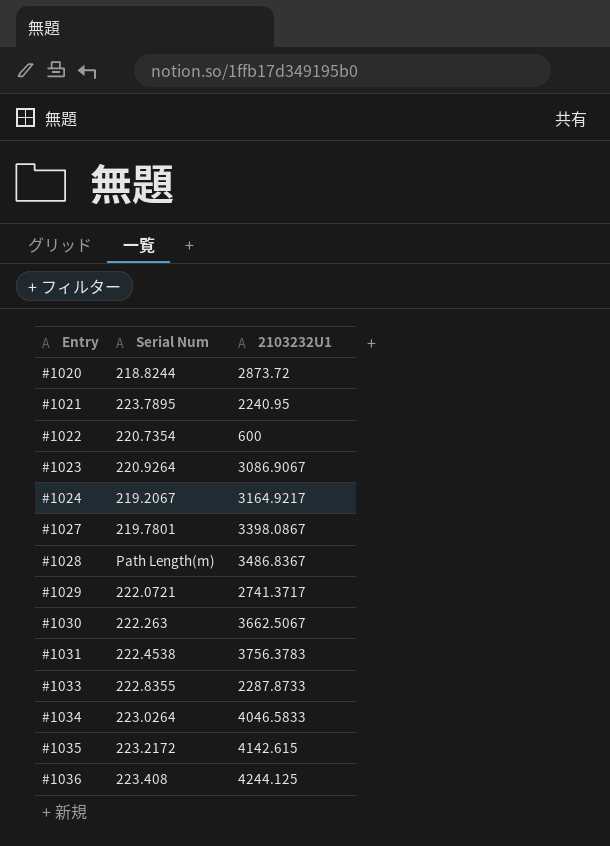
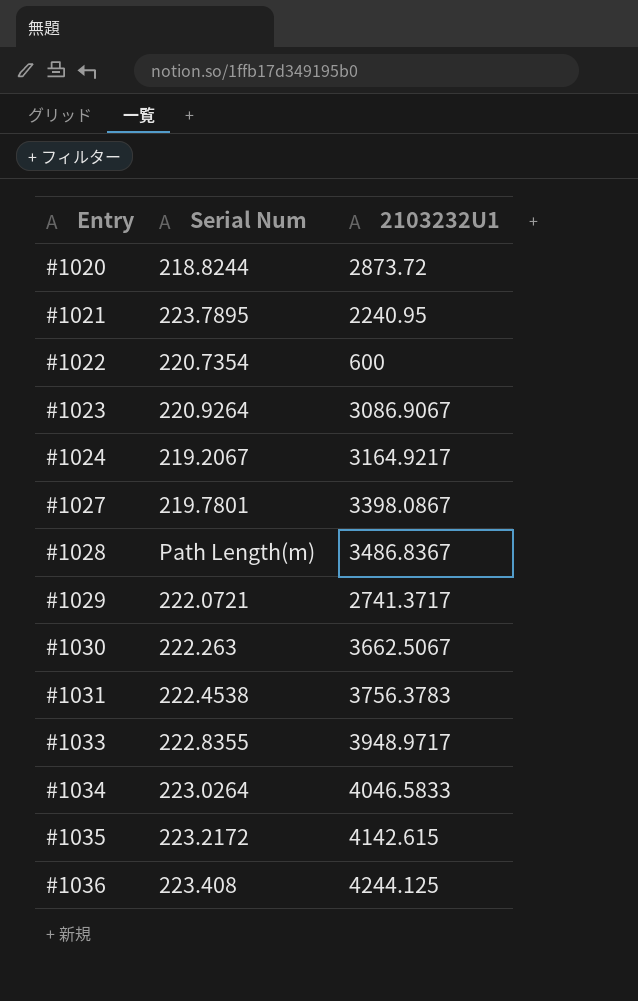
#1033 | 2103232U1: 2287.8733 -> 3948.9717

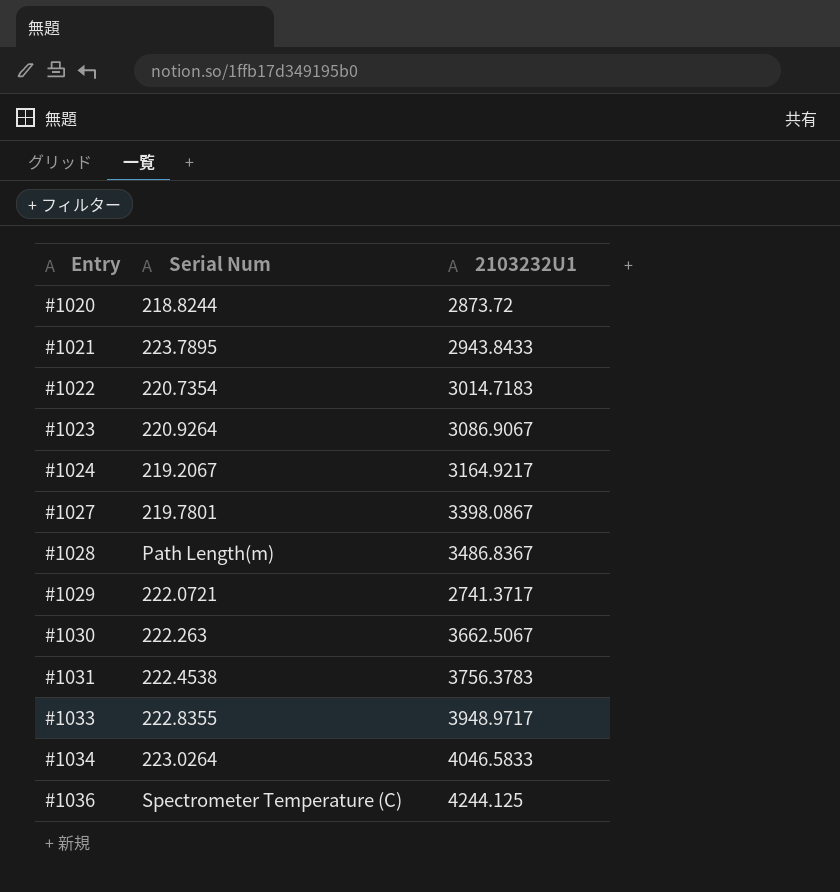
row #1035: 223.2172 | 4142.615 -> none
#1021 | 2103232U1: 2240.95 -> 2943.8433
#1022 | 2103232U1: 600 -> 3014.7183
#1036 | Serial Num: 223.408 -> Spectrometer Temperature (C)

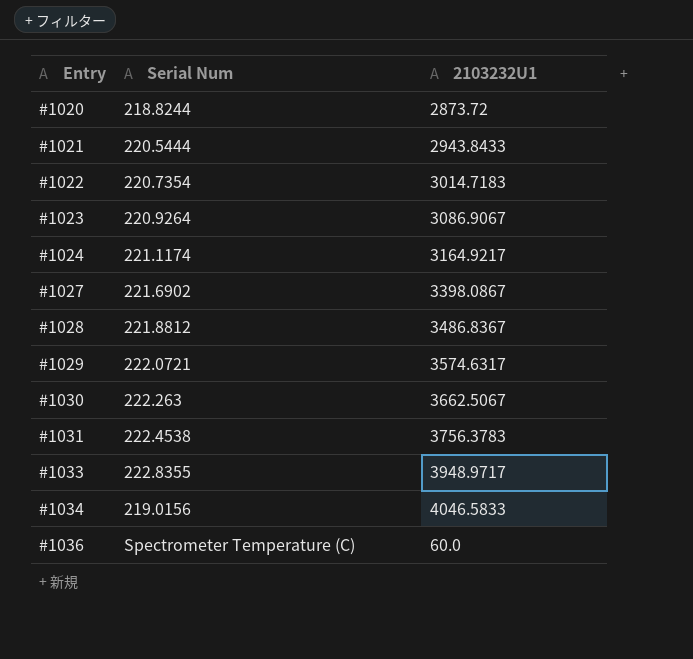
#1021 | Serial Num: 223.7895 -> 220.5444
#1024 | Serial Num: 219.2067 -> 221.1174
#1027 | Serial Num: 219.7801 -> 221.6902
#1028 | Serial Num: Path Length(m) -> 221.8812
#1029 | 2103232U1: 2741.3717 -> 3574.6317
#1034 | Serial Num: 223.0264 -> 219.0156
#1036 | 2103232U1: 4244.125 -> 60.0

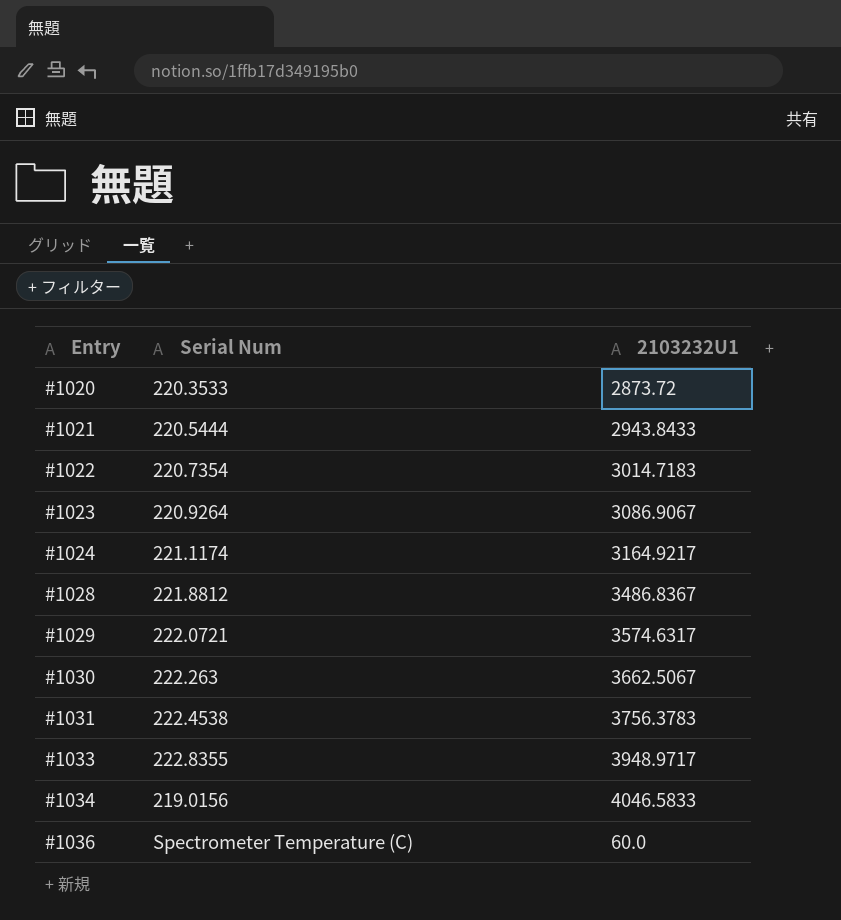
row #1027: 221.6902 | 3398.0867 -> none
#1020 | Serial Num: 218.8244 -> 220.3533

